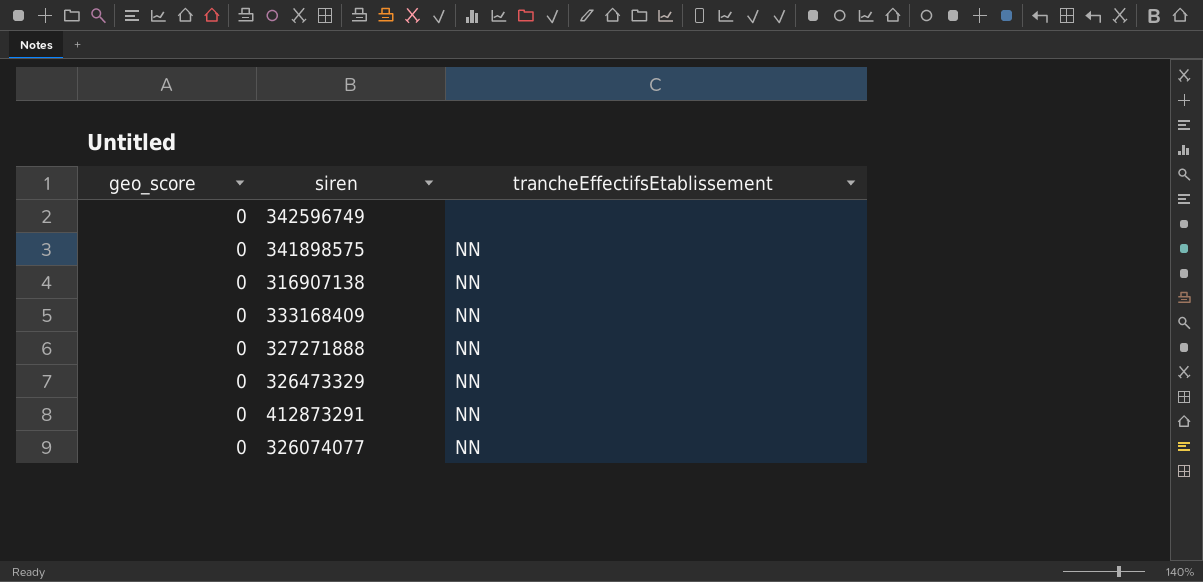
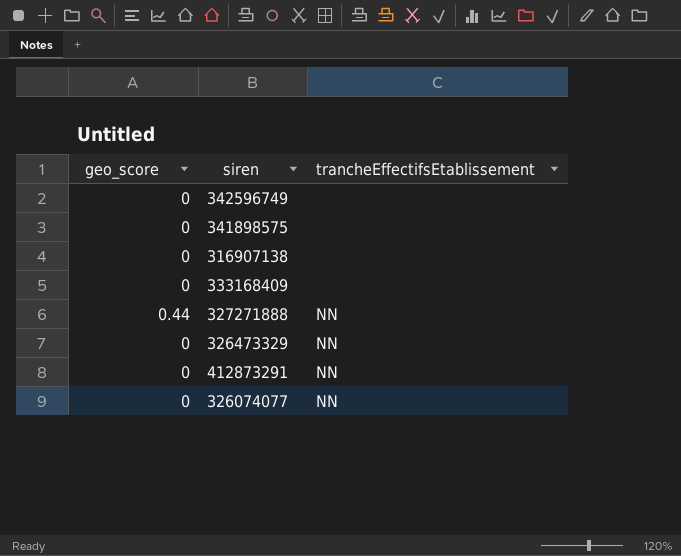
341898575 | trancheEffectifsEtablissement: NN -> none
316907138 | trancheEffectifsEtablissement: NN -> none
333168409 | trancheEffectifsEtablissement: NN -> none
327271888 | geo_score: 0 -> 0.44

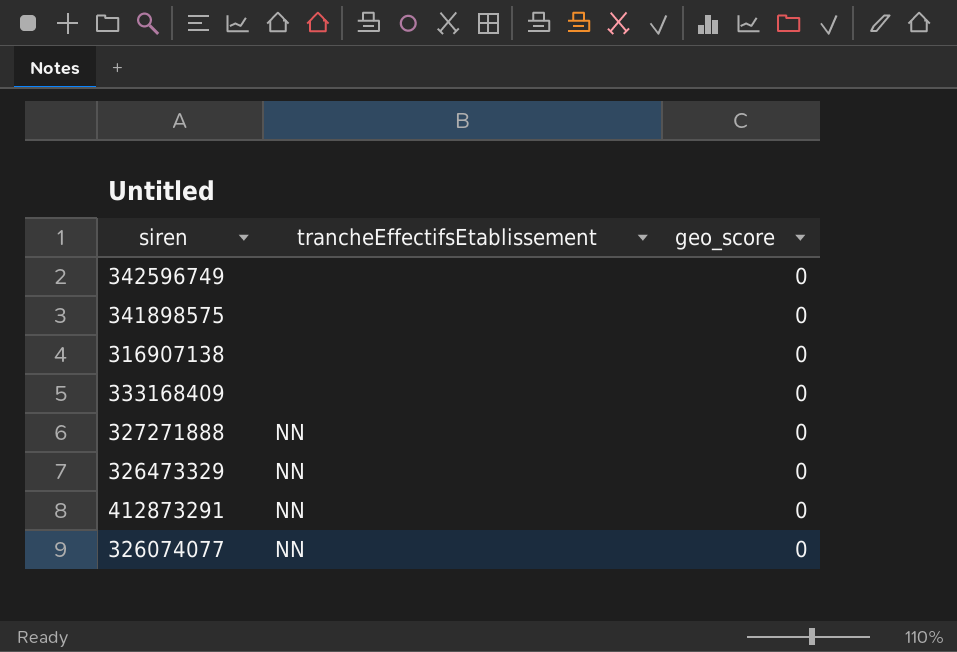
column geo_score | position: 1 -> 3
327271888 | geo_score: 0.44 -> 0

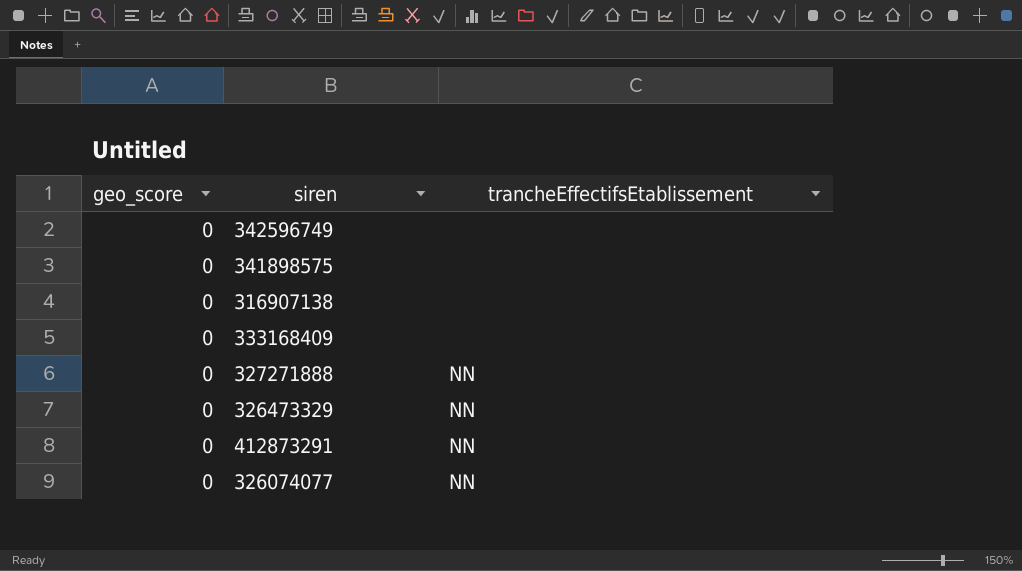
column geo_score | position: 3 -> 1

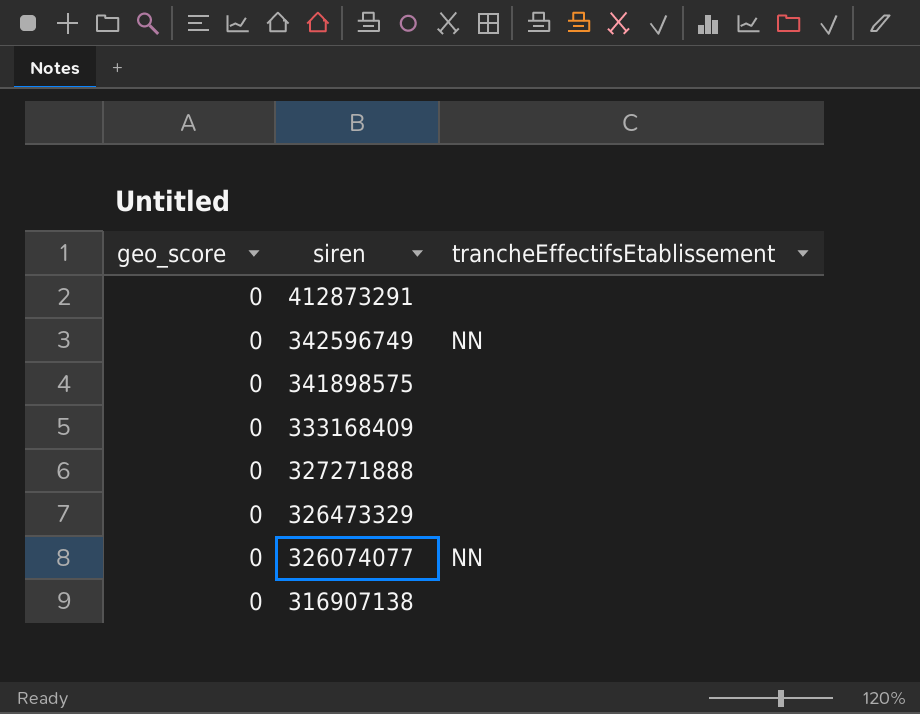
row order: none -> siren descending
412873291 | trancheEffectifsEtablissement: NN -> none
342596749 | trancheEffectifsEtablissement: none -> NN
327271888 | trancheEffectifsEtablissement: NN -> none
326473329 | trancheEffectifsEtablissement: NN -> none

